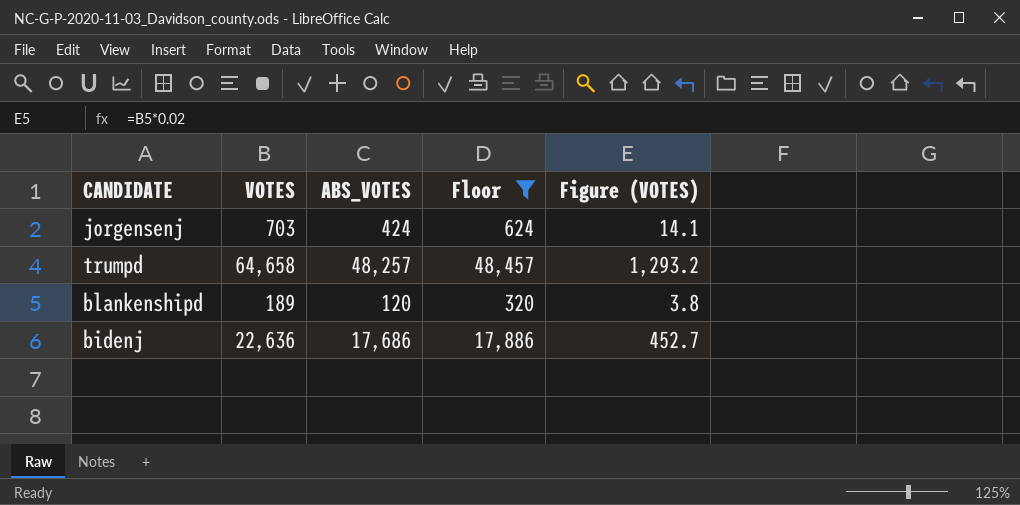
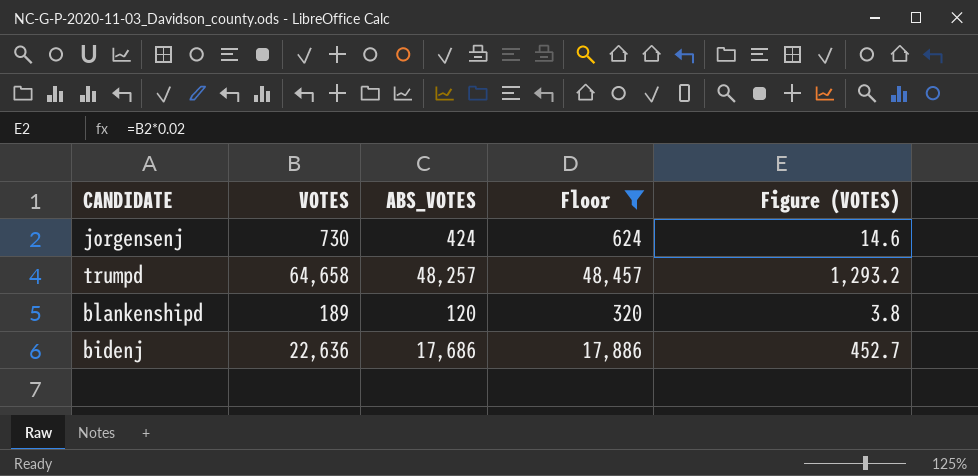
jorgensenj | VOTES: 703 -> 730
jorgensenj | Figure (VOTES): 14.1 -> 14.6

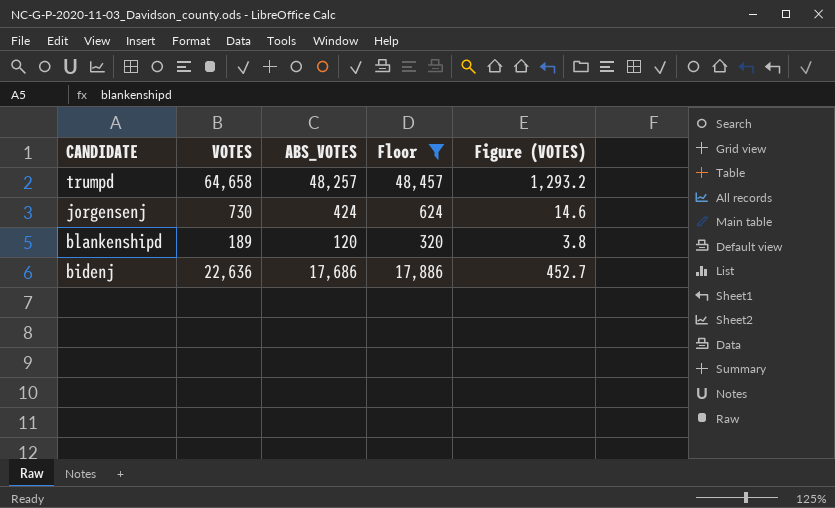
row order: none -> CANDIDATE descending

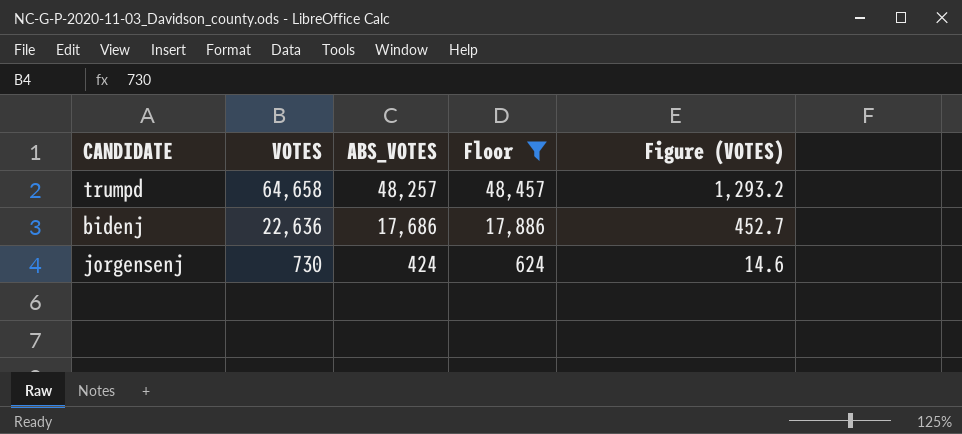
row order: CANDIDATE descending -> VOTES descending
row blankenshipd: 189 | 120 | 320 | 3.8 -> none

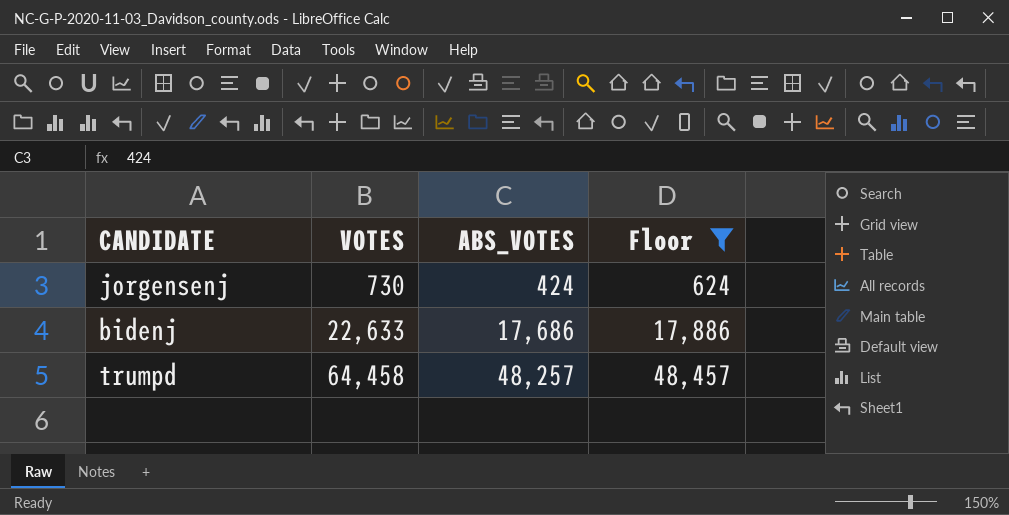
row order: VOTES descending -> VOTES ascending
column Figure (VOTES) | formula: [VOTES] * 0.02 -> none
bidenj | VOTES: 22,636 -> 22,633
trumpd | VOTES: 64,658 -> 64,458

